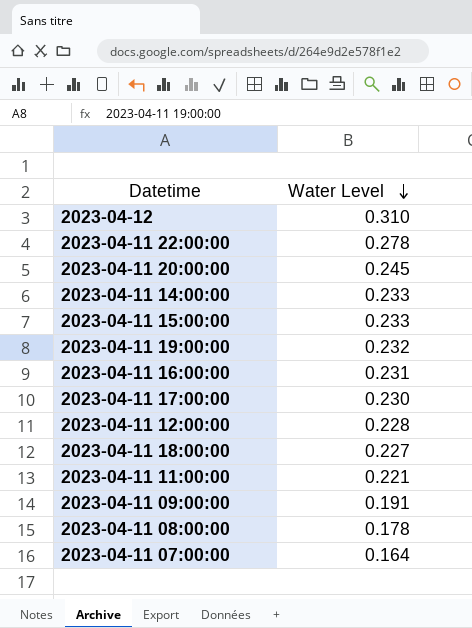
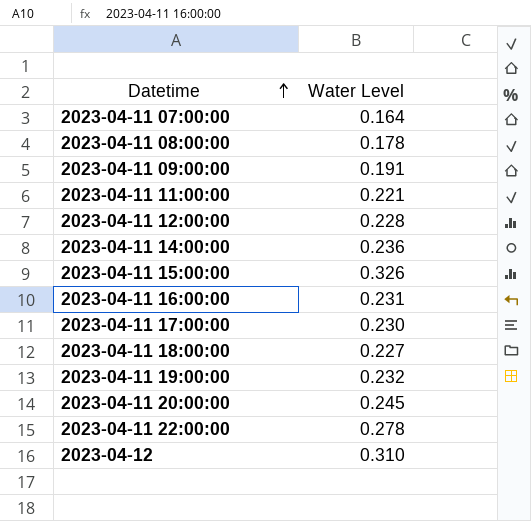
row order: Water Level descending -> Datetime ascending
2023-04-11 14:00:00 | Water Level: 0.233 -> 0.236
2023-04-11 15:00:00 | Water Level: 0.233 -> 0.326

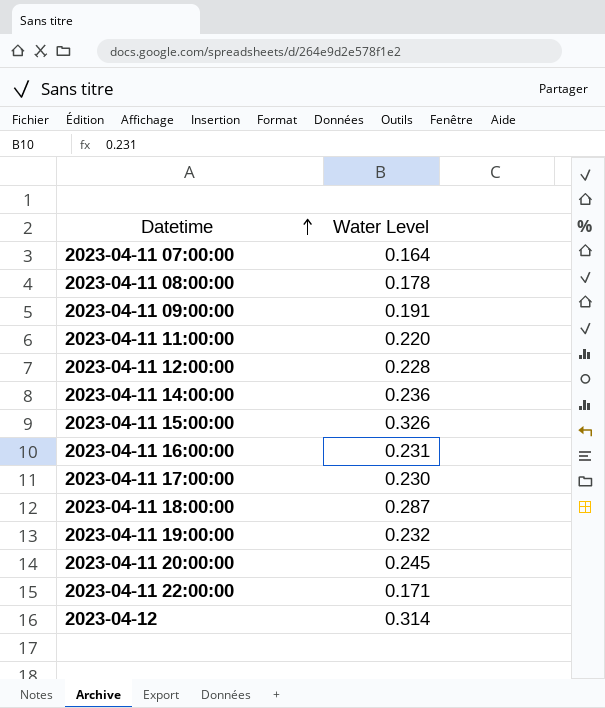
2023-04-11 11:00:00 | Water Level: 0.221 -> 0.220
2023-04-11 18:00:00 | Water Level: 0.227 -> 0.287
2023-04-11 22:00:00 | Water Level: 0.278 -> 0.171
2023-04-12 | Water Level: 0.310 -> 0.314

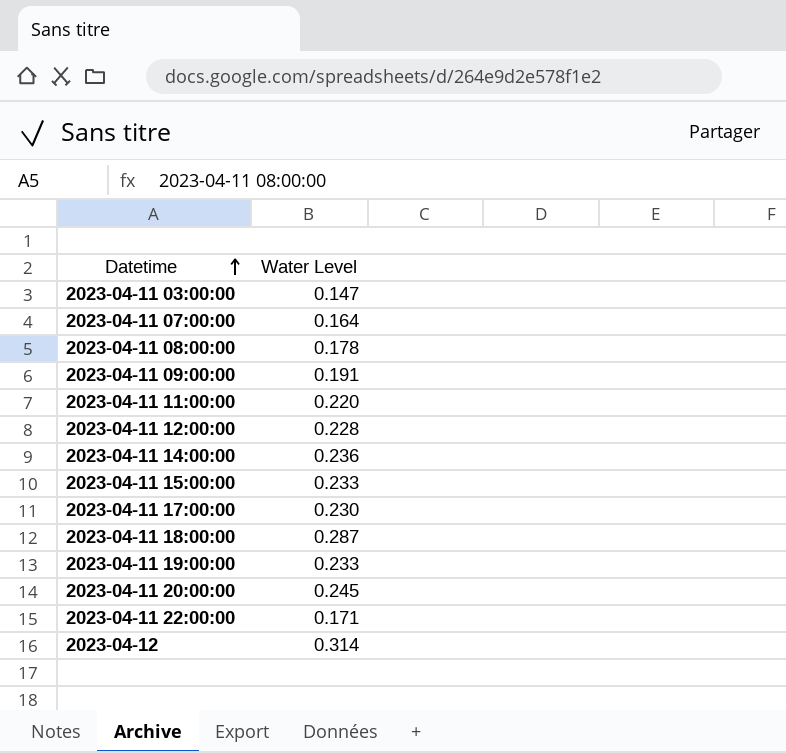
row 2023-04-11 16:00:00: 0.231 -> none
row 2023-04-11 03:00:00: none -> 0.147
2023-04-11 15:00:00 | Water Level: 0.326 -> 0.233
2023-04-11 19:00:00 | Water Level: 0.232 -> 0.233

